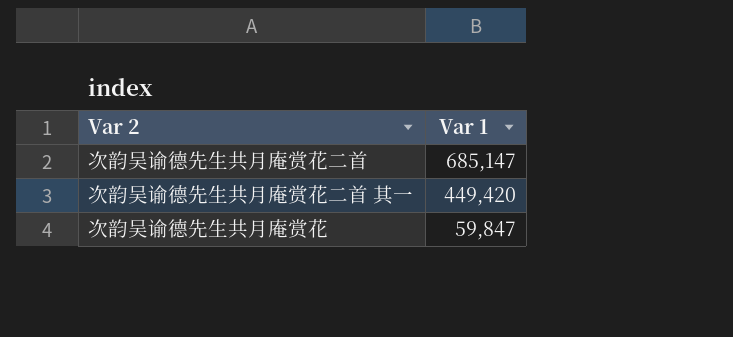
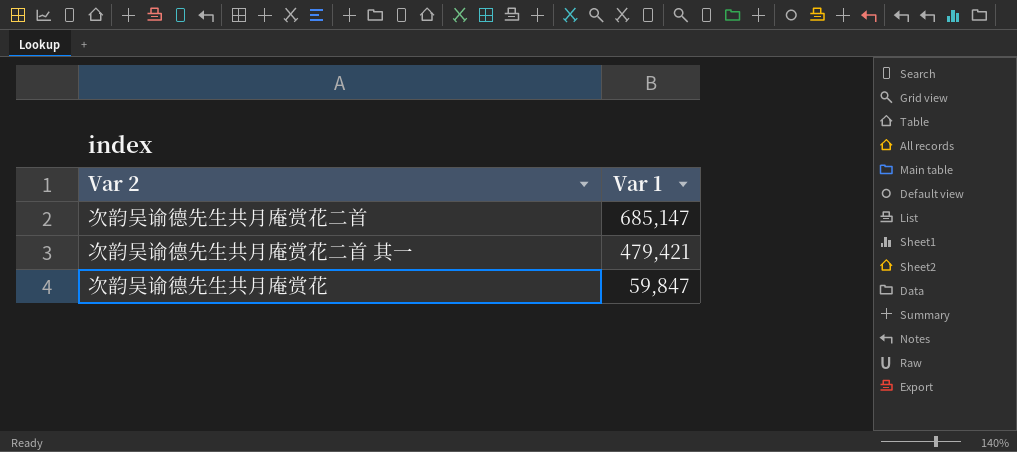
次韵吴谕德先生共月庵赏花二首 其一 | Var 1: 449,420 -> 479,421

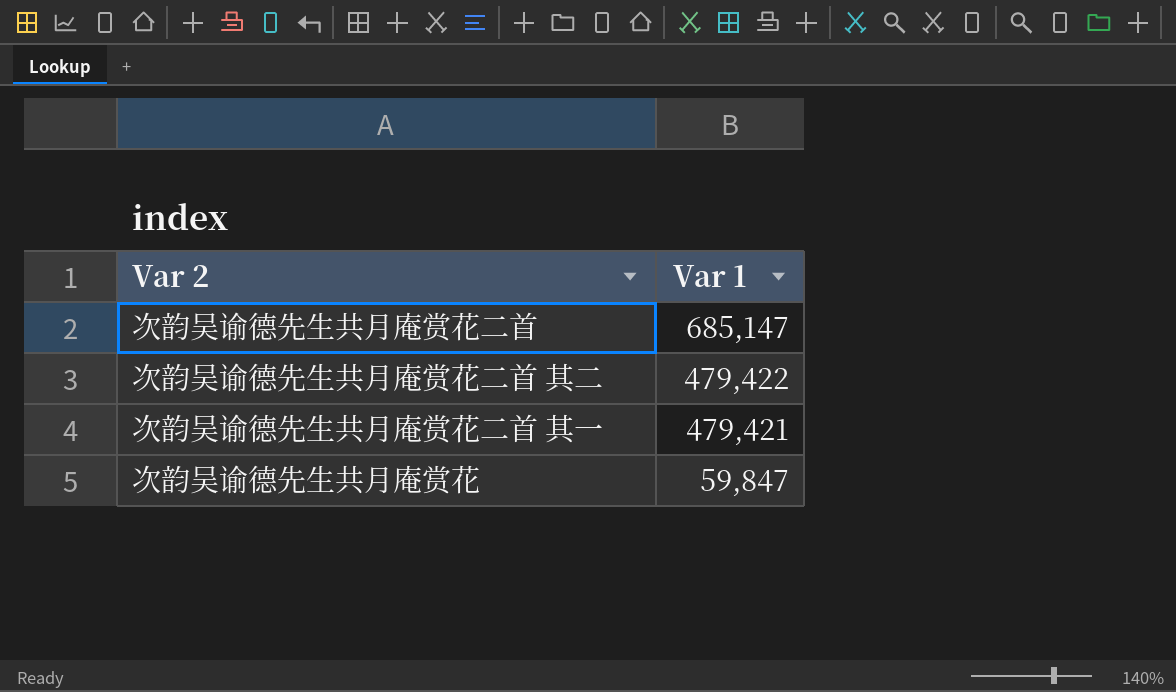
row 次韵吴谕德先生共月庵赏花二首 其二: none -> 479,422

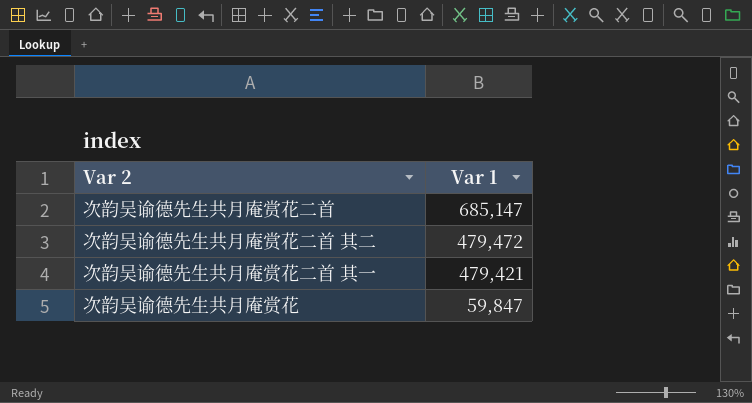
次韵吴谕德先生共月庵赏花二首 其二 | Var 1: 479,422 -> 479,472

